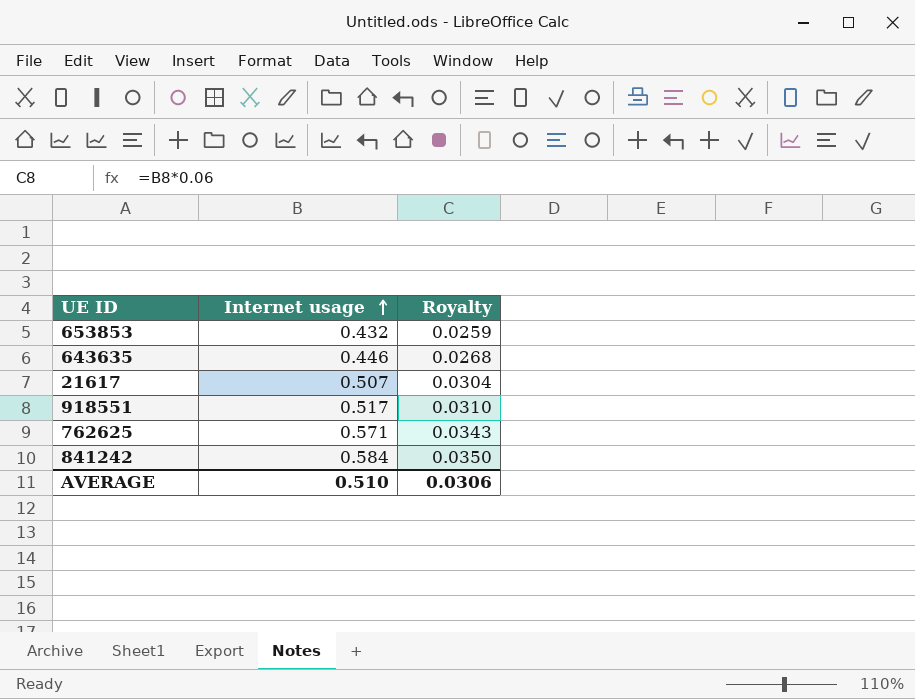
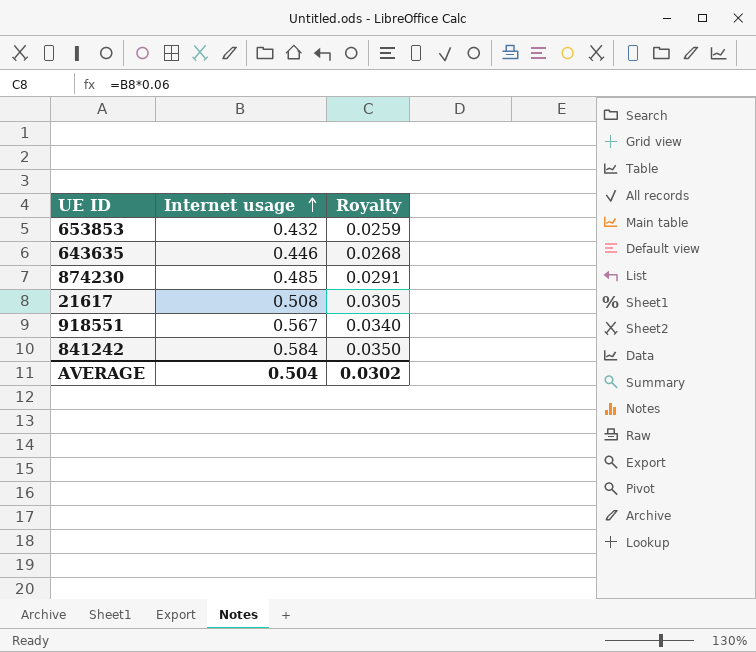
row 762625: 0.571 | 0.0343 -> none
row 874230: none -> 0.485 | 0.0291
21617 | Internet usage: 0.507 -> 0.508
21617 | Royalty: 0.0304 -> 0.0305
918551 | Internet usage: 0.517 -> 0.567
918551 | Royalty: 0.0310 -> 0.0340
AVERAGE | Internet usage: 0.510 -> 0.504
AVERAGE | Royalty: 0.0306 -> 0.0302

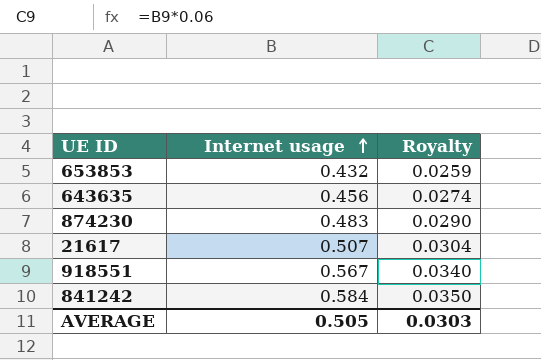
643635 | Internet usage: 0.446 -> 0.456
643635 | Royalty: 0.0268 -> 0.0274
874230 | Internet usage: 0.485 -> 0.483
874230 | Royalty: 0.0291 -> 0.0290
21617 | Internet usage: 0.508 -> 0.507
21617 | Royalty: 0.0305 -> 0.0304
AVERAGE | Internet usage: 0.504 -> 0.505
AVERAGE | Royalty: 0.0302 -> 0.0303

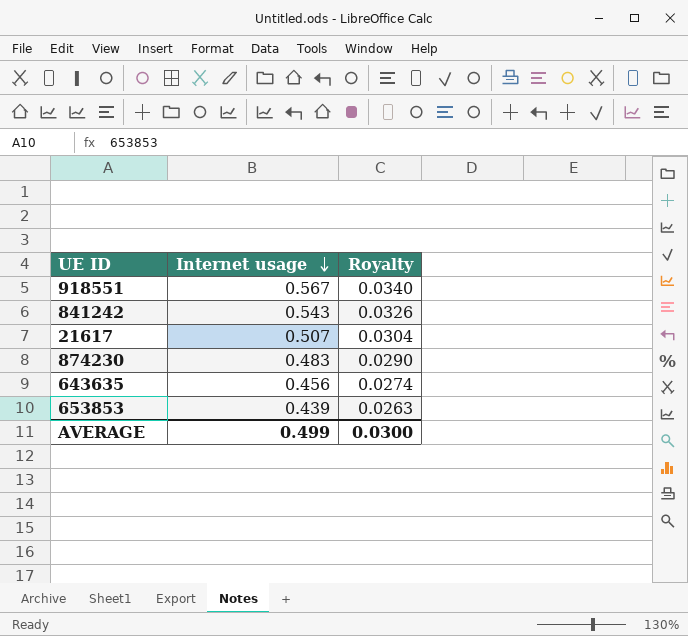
row order: Internet usage ascending -> Internet usage descending
841242 | Internet usage: 0.584 -> 0.543
841242 | Royalty: 0.0350 -> 0.0326
653853 | Internet usage: 0.432 -> 0.439
653853 | Royalty: 0.0259 -> 0.0263
AVERAGE | Internet usage: 0.505 -> 0.499
AVERAGE | Royalty: 0.0303 -> 0.0300

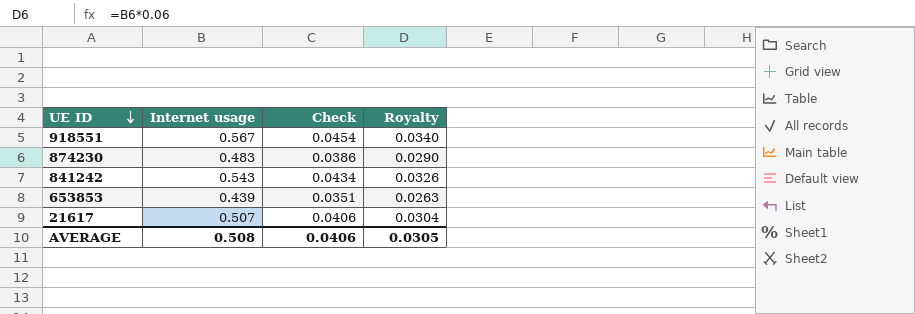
row order: Internet usage descending -> UE ID descending
column Check | formula: none -> [Internet usage] * 0.08
row 643635: 0.456 | 0.0274 -> none
AVERAGE | Internet usage: 0.499 -> 0.508
AVERAGE | Royalty: 0.0300 -> 0.0305

